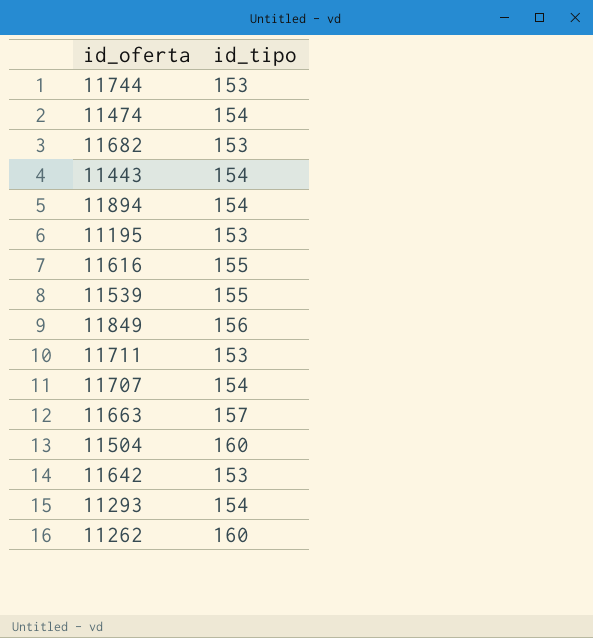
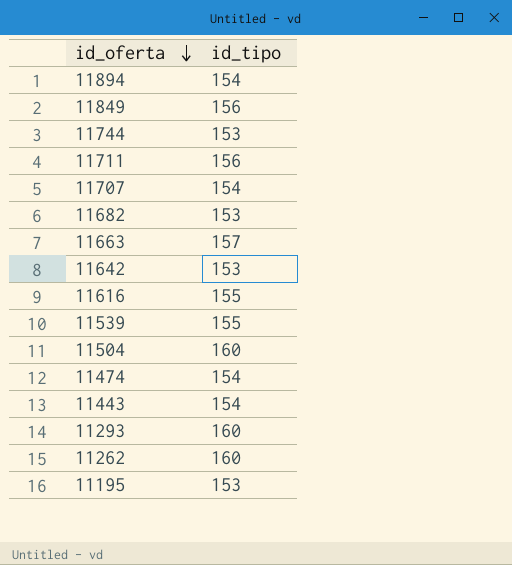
row order: none -> id_oferta descending
11711 | id_tipo: 153 -> 156
11293 | id_tipo: 154 -> 160

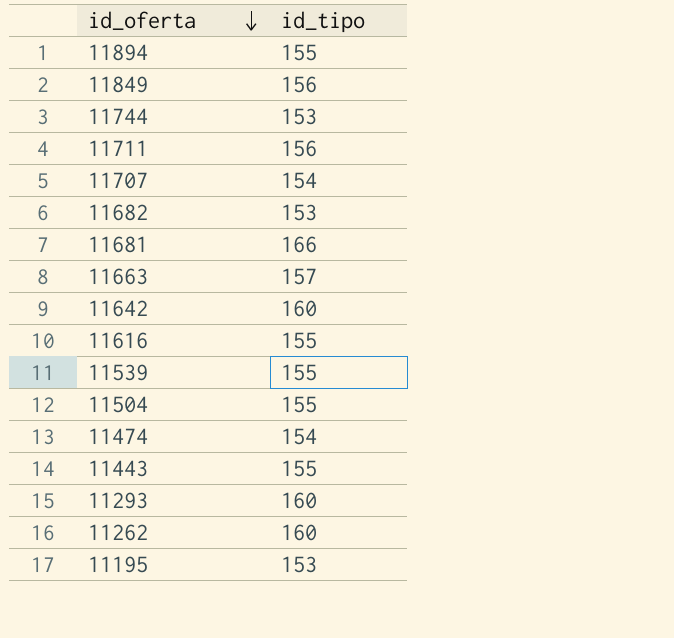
11894 | id_tipo: 154 -> 155
row 11681: none -> 166
11642 | id_tipo: 153 -> 160
11504 | id_tipo: 160 -> 155
11443 | id_tipo: 154 -> 155

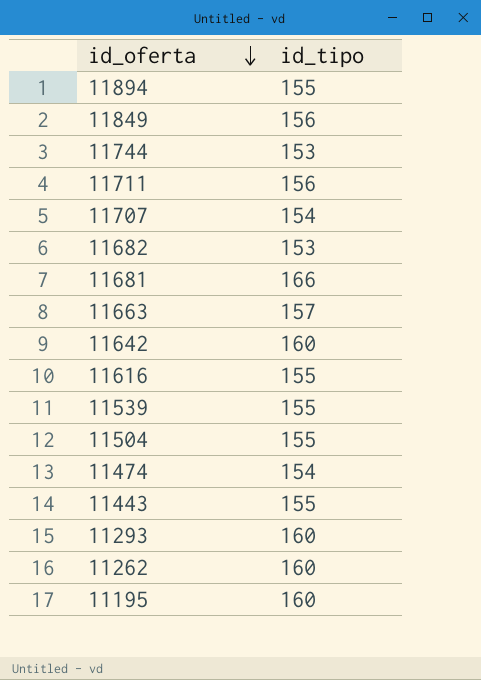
11195 | id_tipo: 153 -> 160

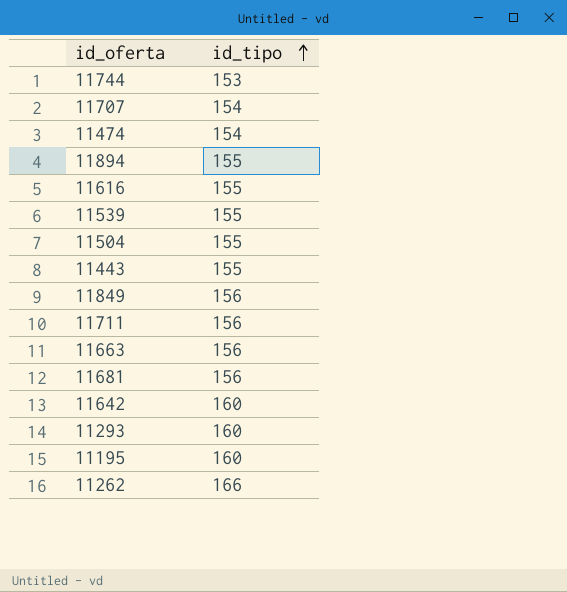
row order: id_oferta descending -> id_tipo ascending
row 11682: 153 -> none
11663 | id_tipo: 157 -> 156
11681 | id_tipo: 166 -> 156
11262 | id_tipo: 160 -> 166

